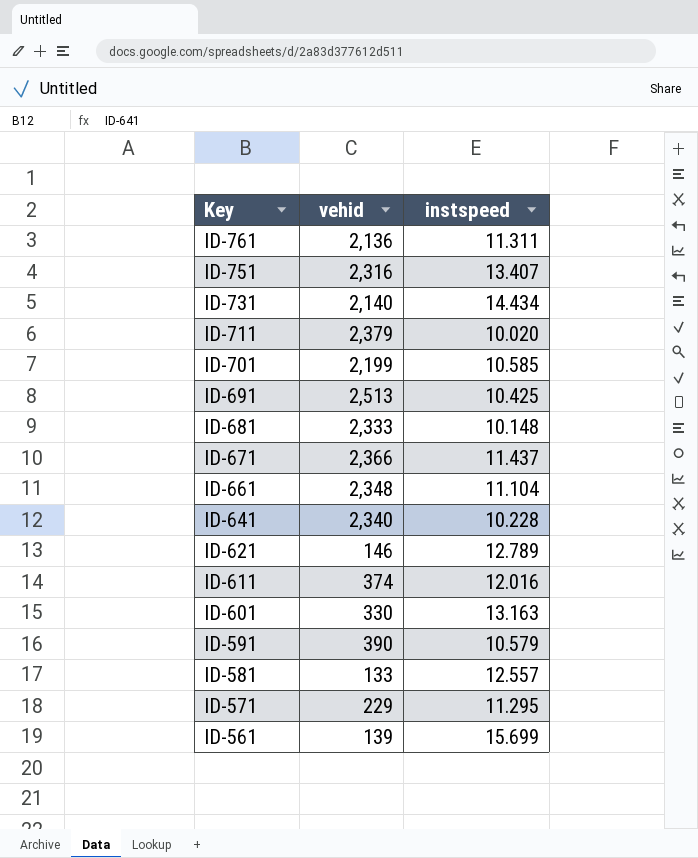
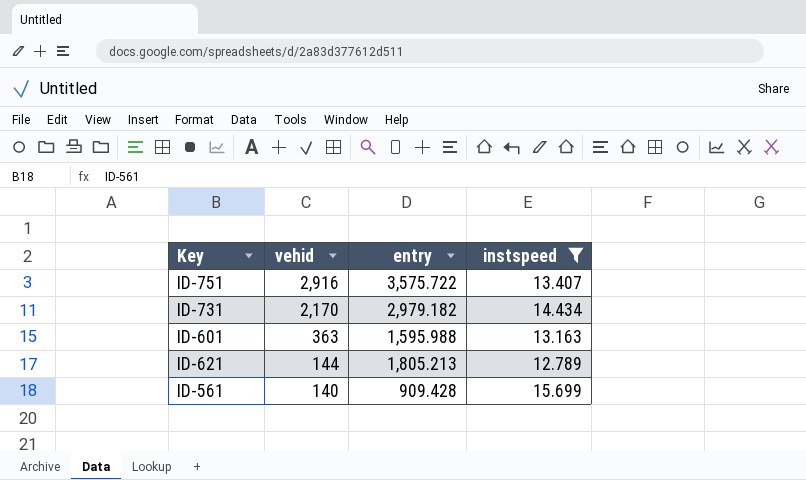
filter: none -> instspeed >= 12.789
row order: Key descending -> vehid descending
column entry | position: none -> 3
ID-751 | vehid: 2,316 -> 2,916
ID-731 | vehid: 2,140 -> 2,170
ID-601 | vehid: 330 -> 363
ID-621 | vehid: 146 -> 144
ID-561 | vehid: 139 -> 140

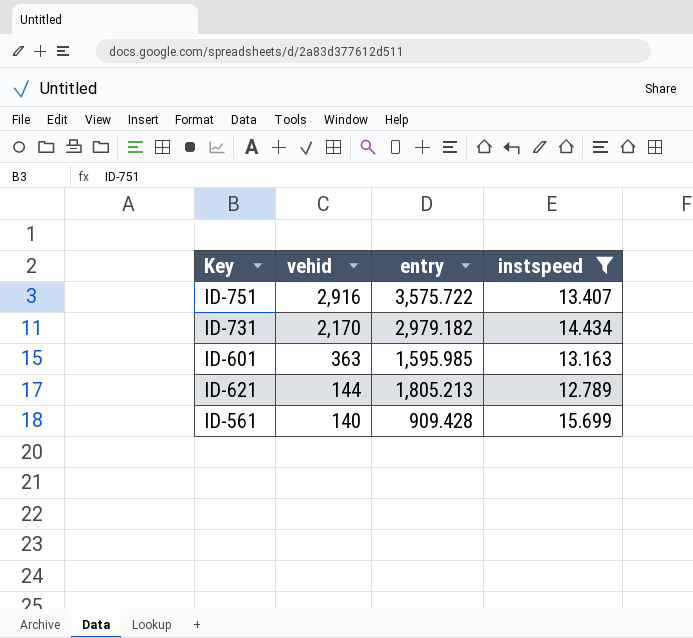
ID-601 | entry: 1,595.988 -> 1,595.985

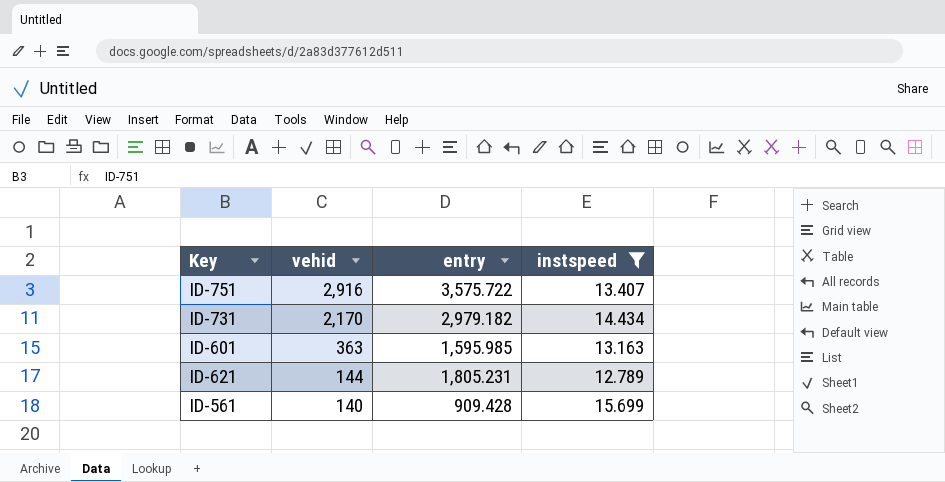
ID-621 | entry: 1,805.213 -> 1,805.231

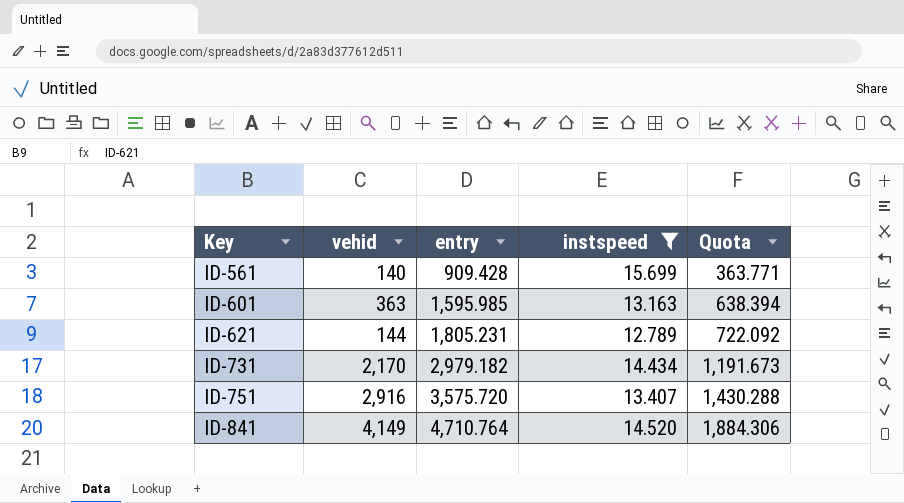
row order: vehid descending -> Key ascending
column Quota | formula: none -> [entry] * 0.4
ID-751 | entry: 3,575.722 -> 3,575.720
row ID-841: none -> 4,149 | 4,710.764 | 14.520 | 1,884.306

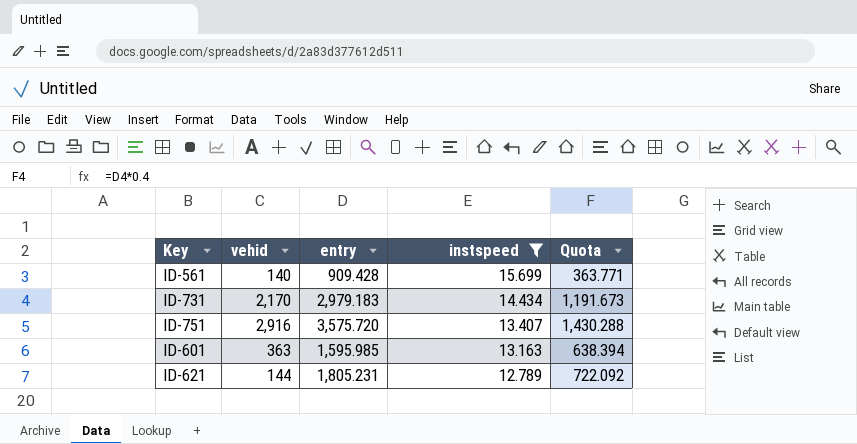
row order: Key ascending -> instspeed descending
row ID-841: 4,149 | 4,710.764 | 14.520 | 1,884.306 -> none
ID-731 | entry: 2,979.182 -> 2,979.183

